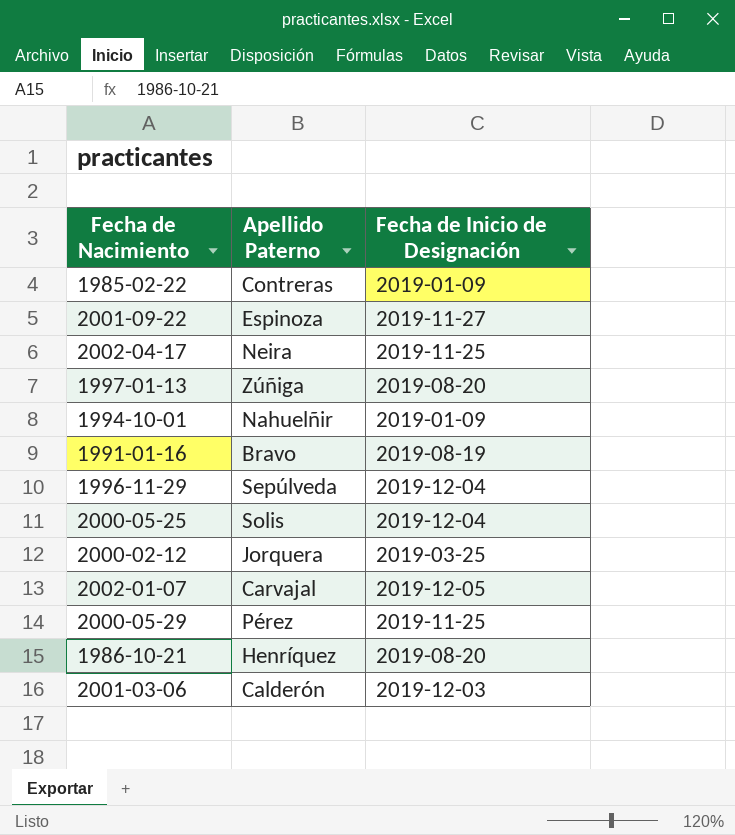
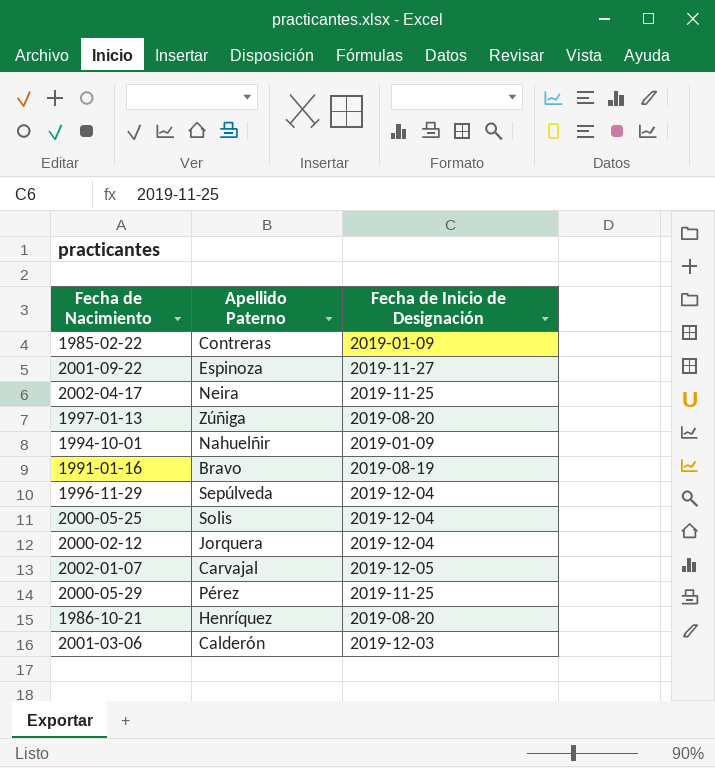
2000-02-12 | Fecha de Inicio de Designación: 2019-03-25 -> 2019-12-04

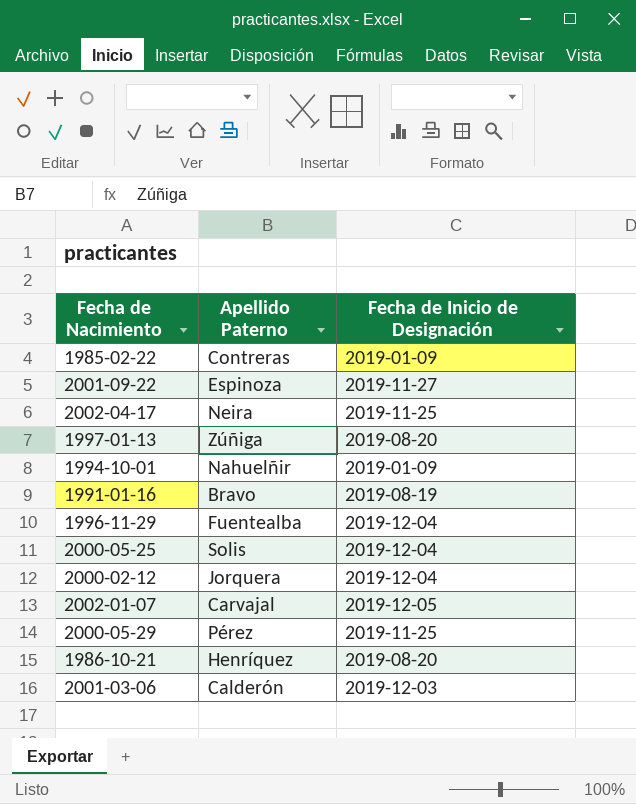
1996-11-29 | Apellido Paterno: Sepúlveda -> Fuentealba

